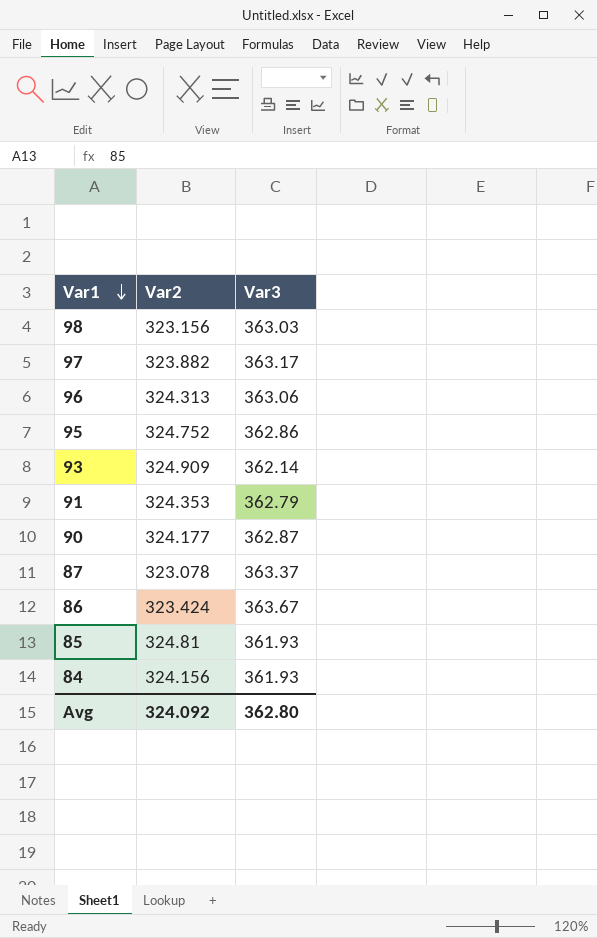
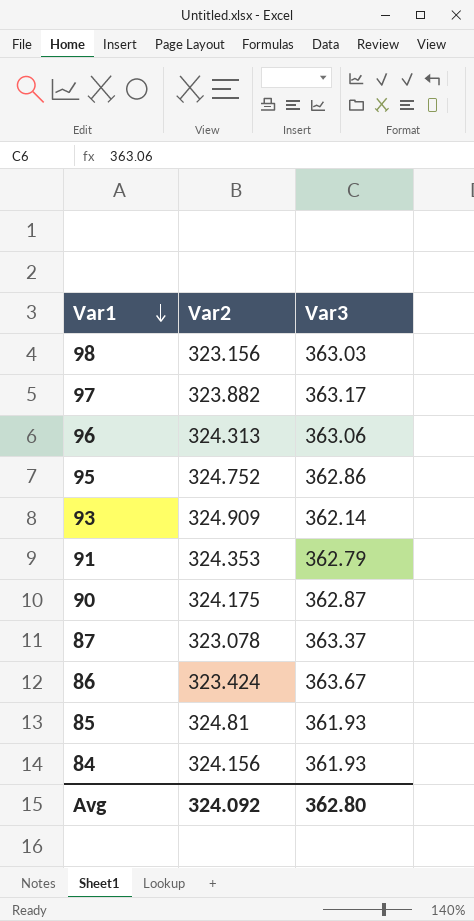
90 | Var2: 324.177 -> 324.175

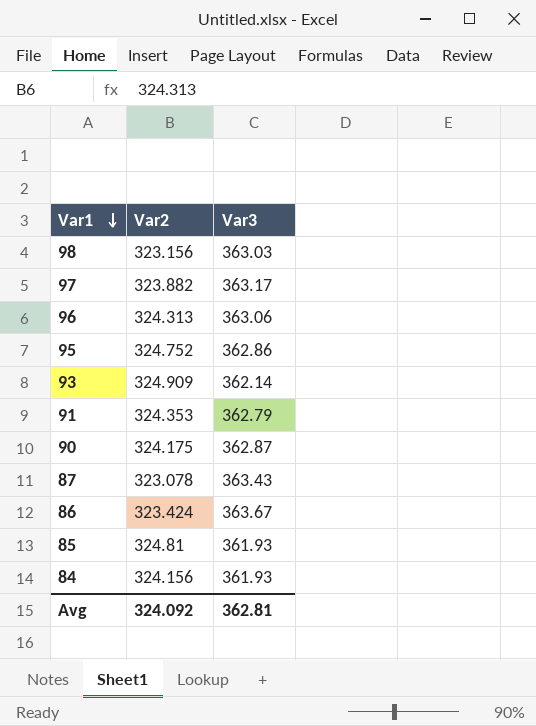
87 | Var3: 363.37 -> 363.43
Avg | Var3: 362.80 -> 362.81

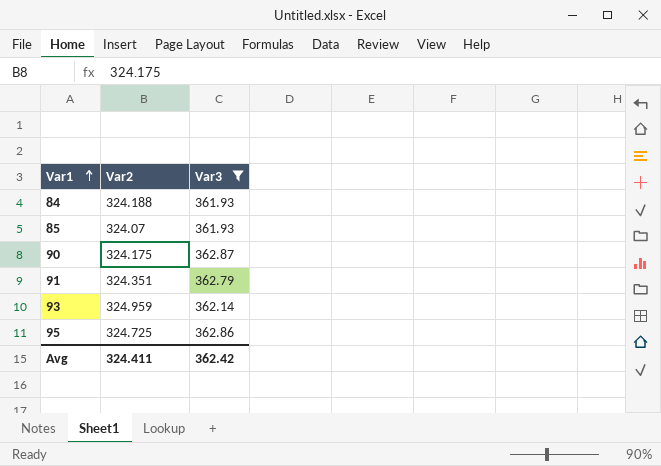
filter: none -> Var3 <= 362.87
row order: Var1 descending -> Var1 ascending
84 | Var2: 324.156 -> 324.188
85 | Var2: 324.81 -> 324.07
91 | Var2: 324.353 -> 324.351
93 | Var2: 324.909 -> 324.959
95 | Var2: 324.752 -> 324.725
Avg | Var2: 324.092 -> 324.411
Avg | Var3: 362.81 -> 362.42

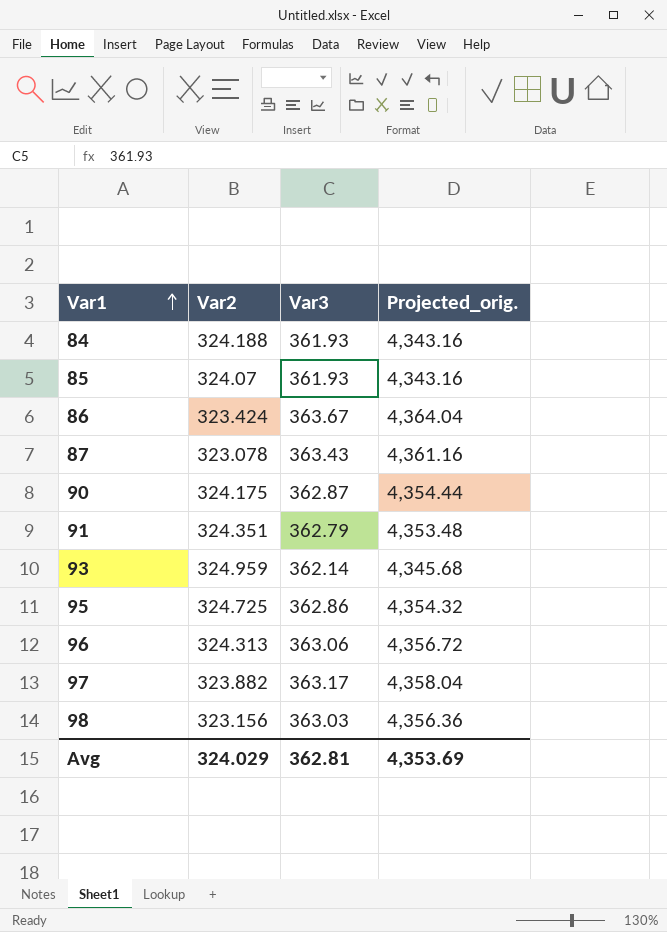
filter: Var3 <= 362.87 -> none
column Projected_orig. | formula: none -> [Var3] * 12
Avg | Var2: 324.411 -> 324.029
Avg | Var3: 362.42 -> 362.81

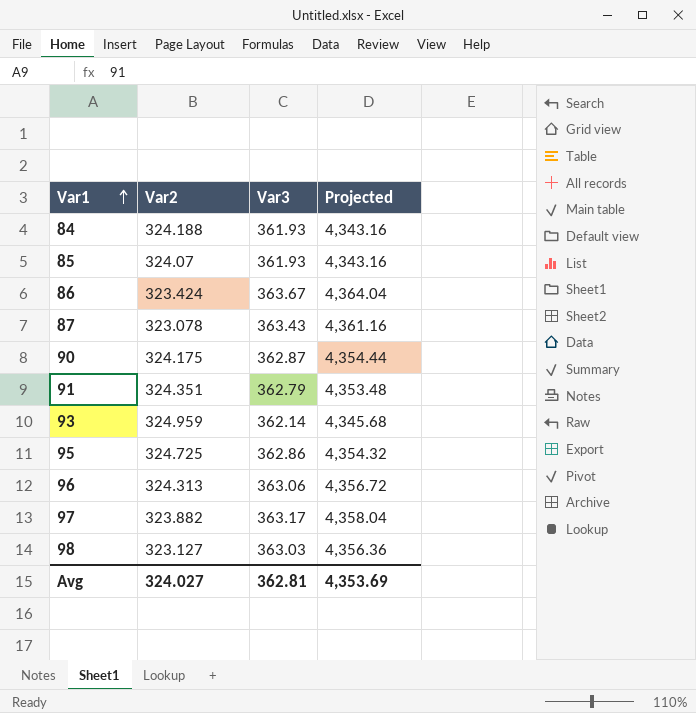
column name: Projected_orig. -> Projected
98 | Var2: 323.156 -> 323.127
Avg | Var2: 324.029 -> 324.027

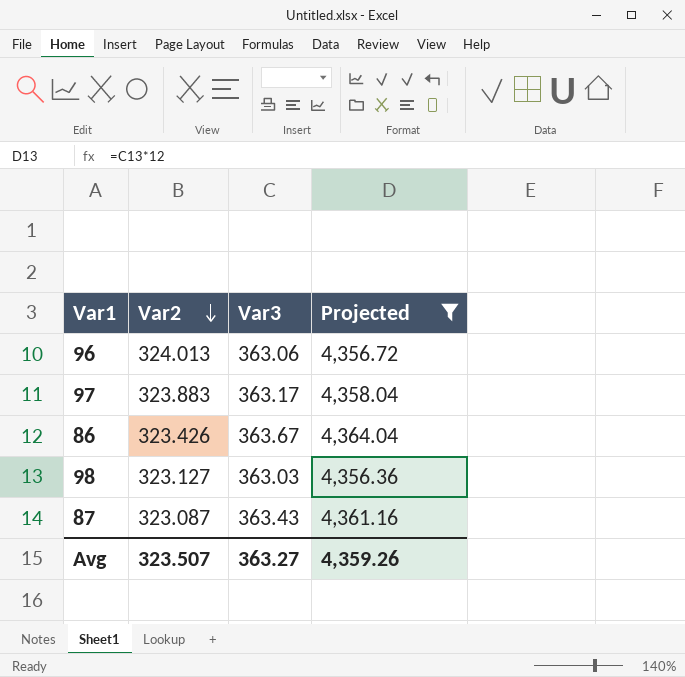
filter: none -> Projected >= 4,356.36
row order: Var1 ascending -> Var2 descending
96 | Var2: 324.313 -> 324.013
97 | Var2: 323.882 -> 323.883
86 | Var2: 323.424 -> 323.426
87 | Var2: 323.078 -> 323.087
Avg | Var2: 324.027 -> 323.507
Avg | Var3: 362.81 -> 363.27
Avg | Projected: 4,353.69 -> 4,359.26

